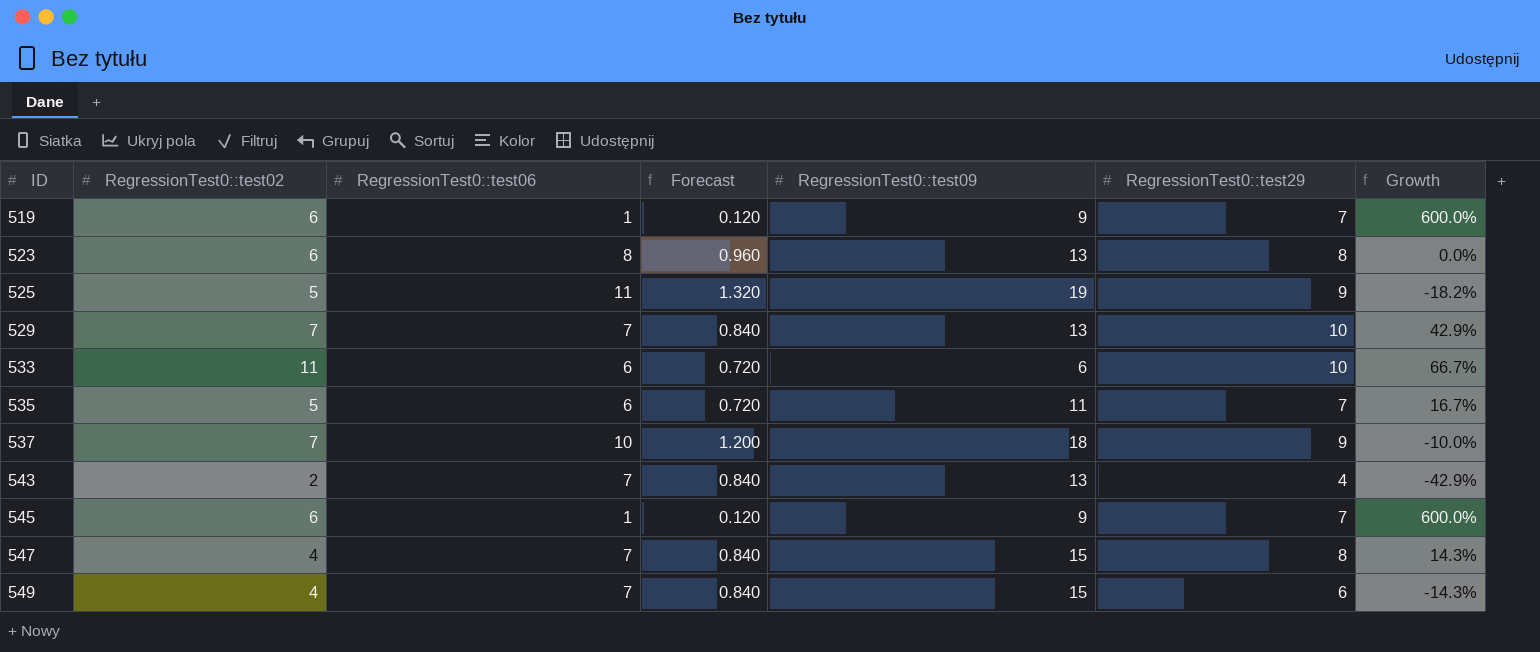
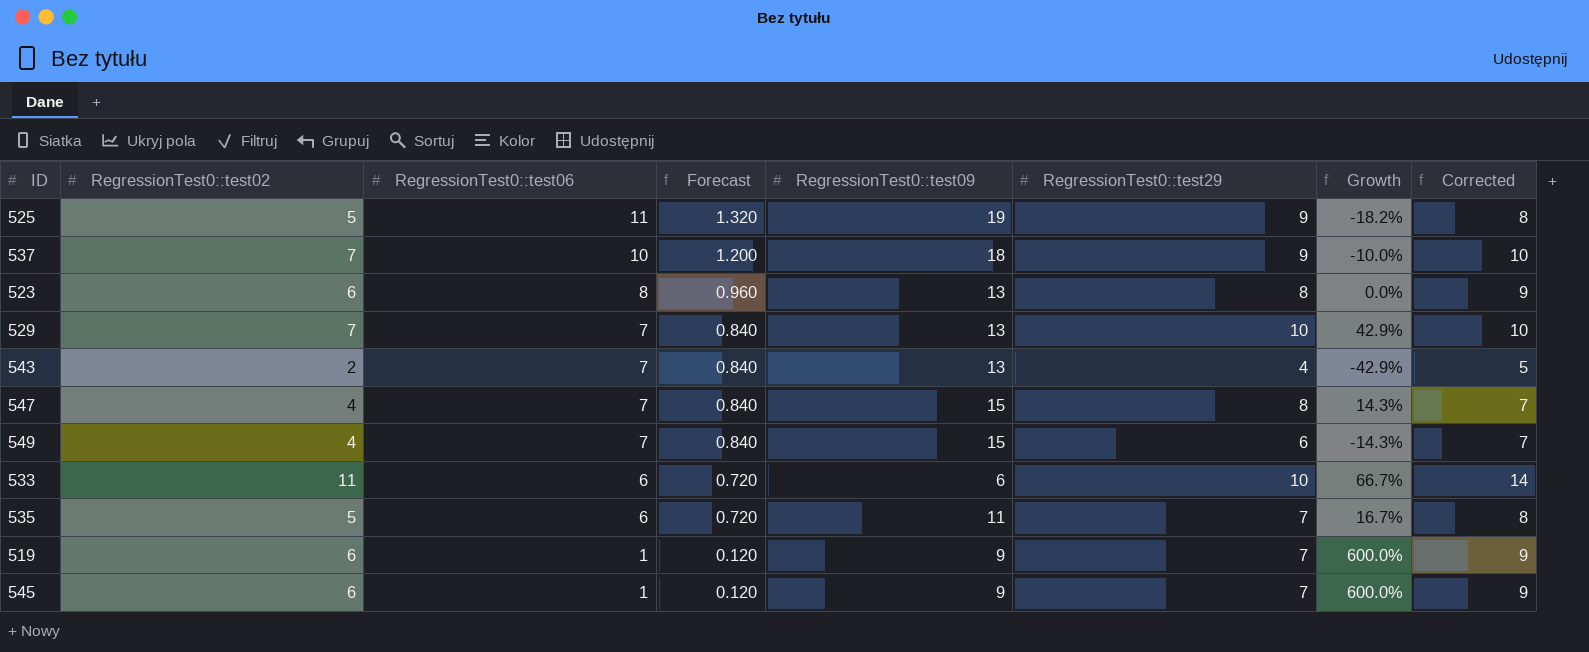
row order: ID ascending -> RegressionTest0::test06 descending
column Corrected | formula: none -> [RegressionTest0::test02] + 3

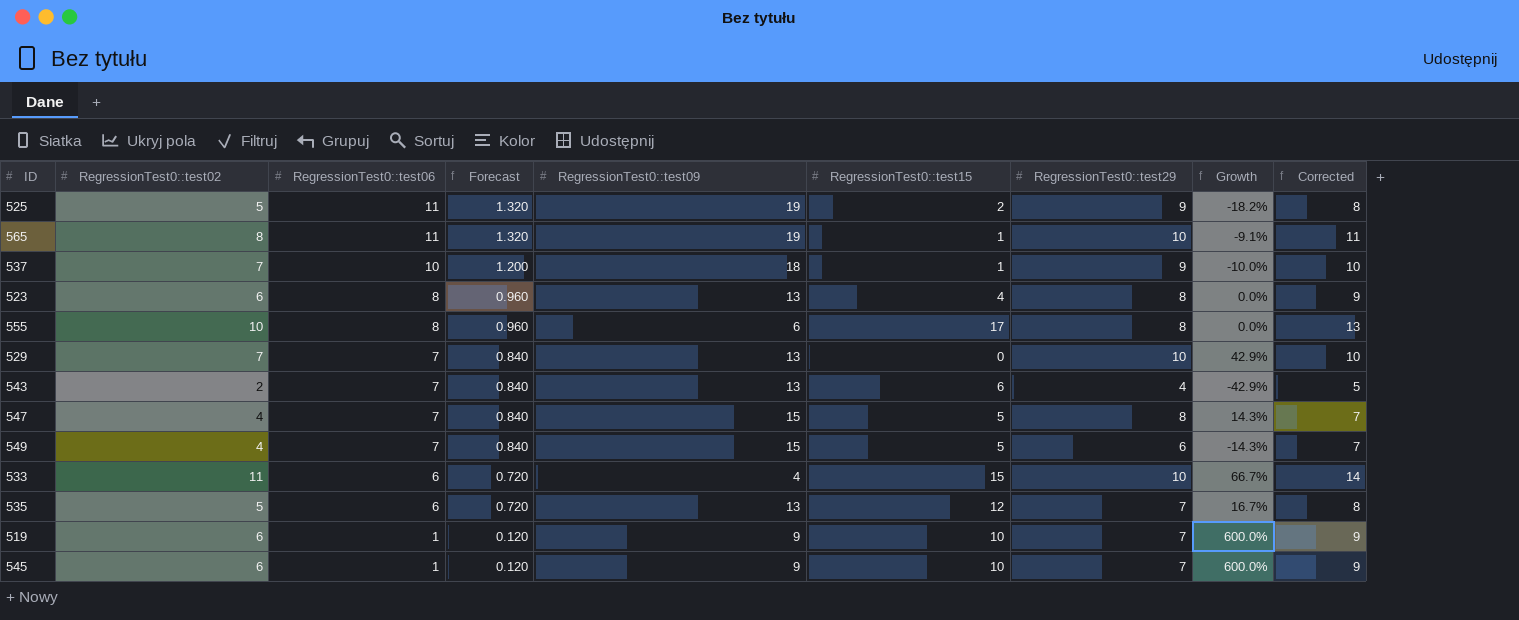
column RegressionTest0::test15 | position: none -> 6
row 565: none -> 8 | 11 | 1.320 | 19 | 1 | 10 | -9.1% | 11
row 555: none -> 10 | 8 | 0.960 | 6 | 17 | 8 | 0.0% | 13
533 | RegressionTest0::test09: 6 -> 4
535 | RegressionTest0::test09: 11 -> 13

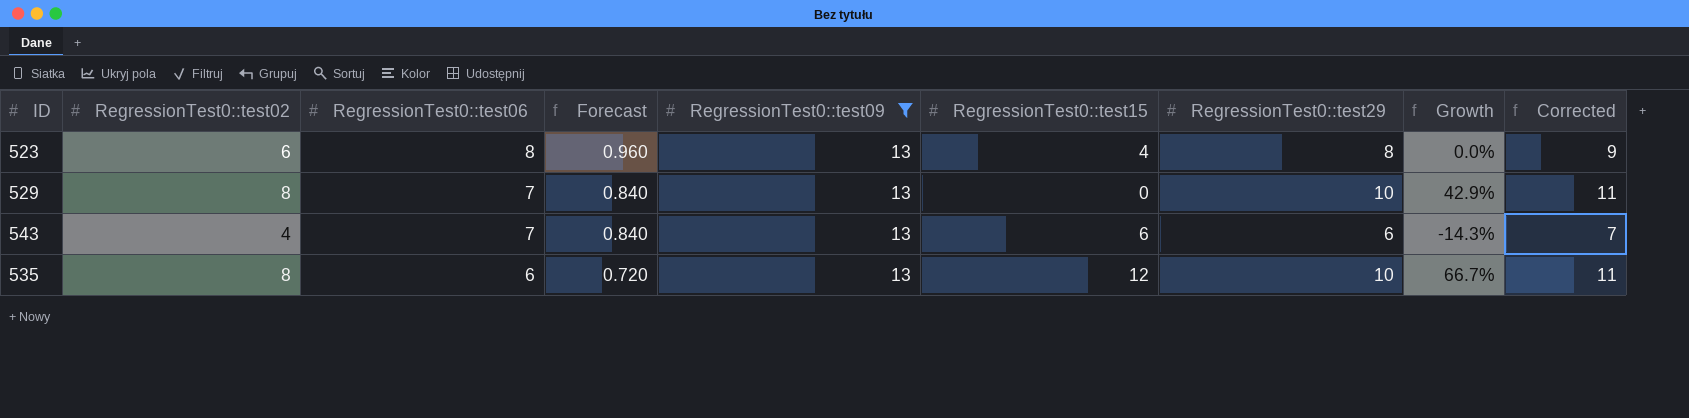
filter: none -> RegressionTest0::test09 = 13
529 | RegressionTest0::test02: 7 -> 8
529 | Corrected: 10 -> 11
543 | RegressionTest0::test02: 2 -> 4
543 | RegressionTest0::test29: 4 -> 6
543 | Growth: -42.9% -> -14.3%
543 | Corrected: 5 -> 7
535 | RegressionTest0::test02: 5 -> 8
535 | RegressionTest0::test29: 7 -> 10
535 | Growth: 16.7% -> 66.7%
535 | Corrected: 8 -> 11

